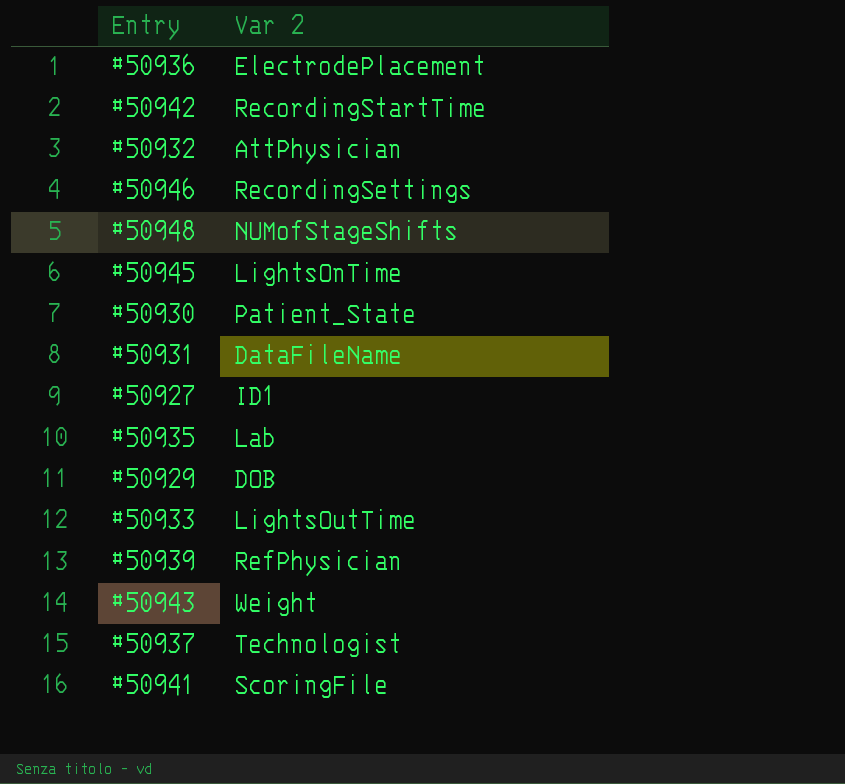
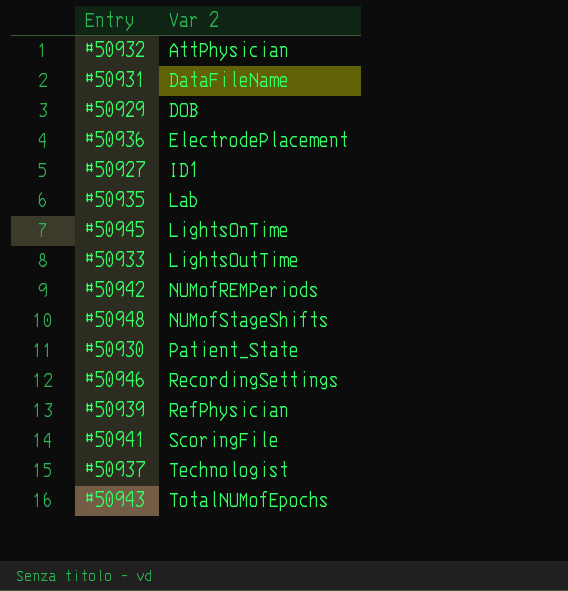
row order: none -> Var 2 ascending
#50942 | Var 2: RecordingStartTime -> NUMofREMPeriods
#50943 | Var 2: Weight -> TotalNUMofEpochs

